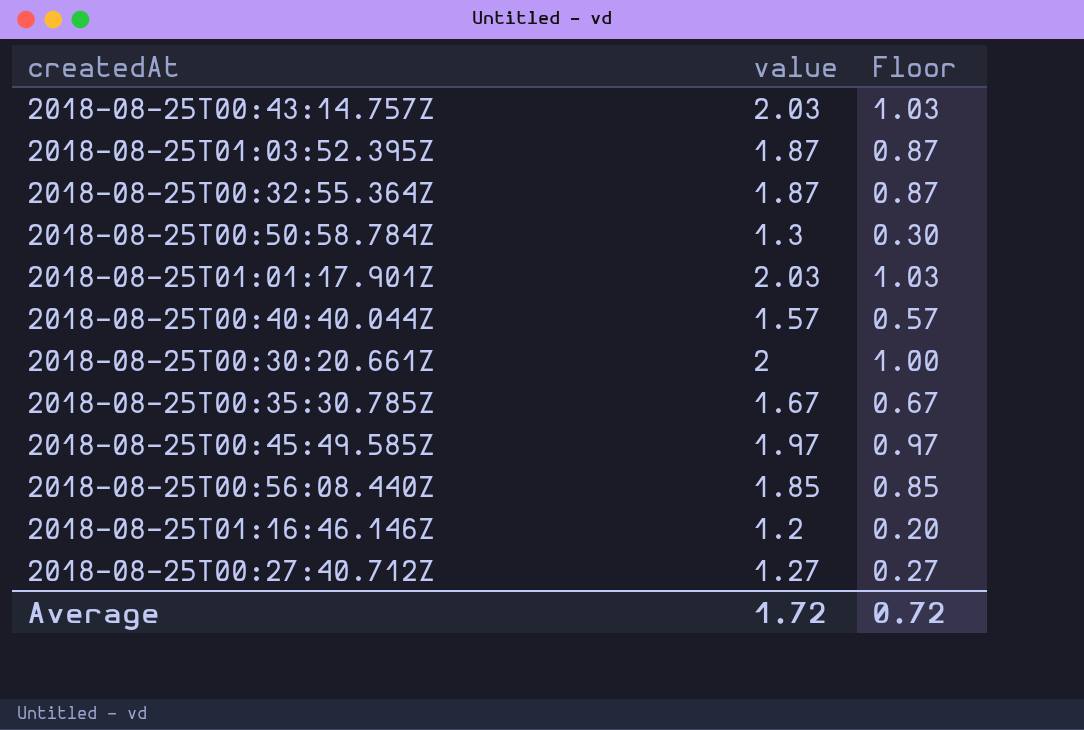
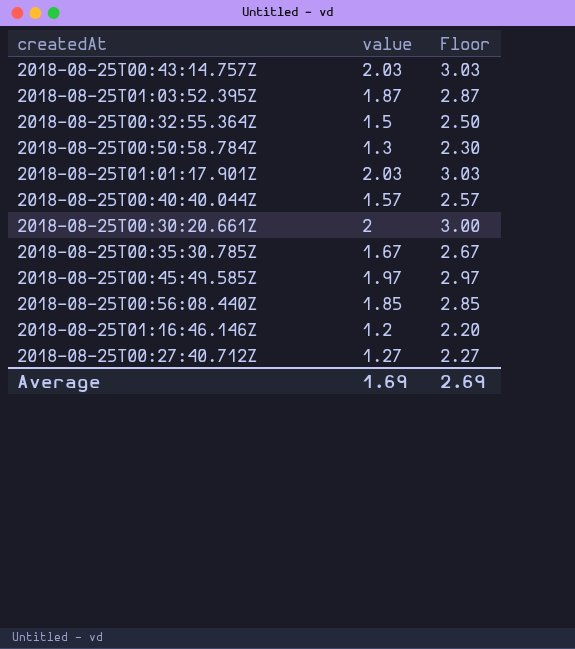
column Floor | formula: [value] - 1 -> [value] + 1
2018-08-25T00:32:55.364Z | value: 1.87 -> 1.5
Average | value: 1.72 -> 1.69
Average | Floor: 0.72 -> 2.69

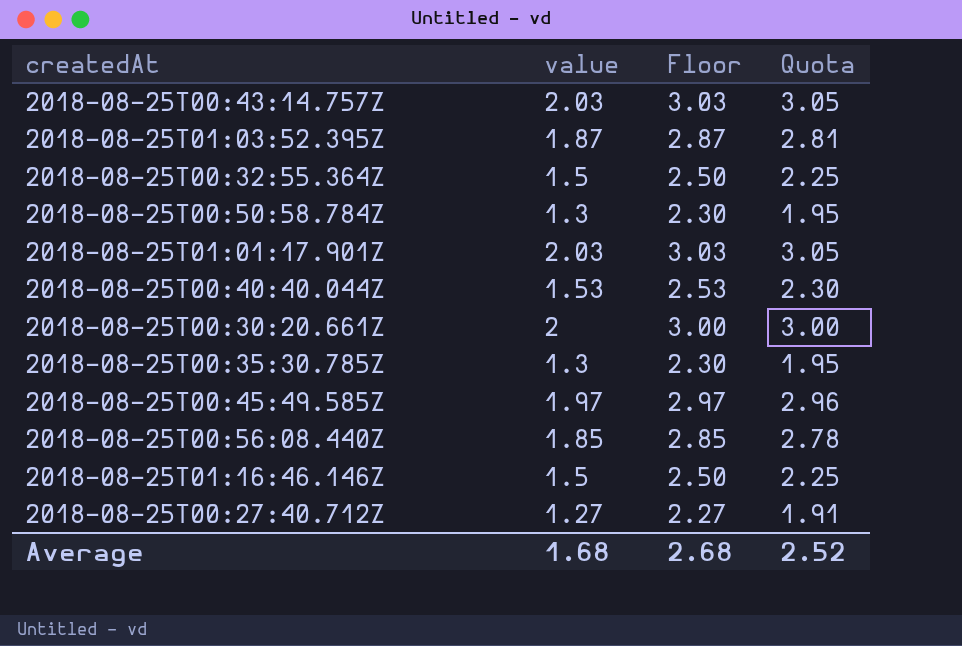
column Quota | formula: none -> [value] * 1.5
2018-08-25T00:40:40.044Z | value: 1.57 -> 1.53
2018-08-25T00:40:40.044Z | Floor: 2.57 -> 2.53
2018-08-25T00:35:30.785Z | value: 1.67 -> 1.3
2018-08-25T00:35:30.785Z | Floor: 2.67 -> 2.30
2018-08-25T01:16:46.146Z | value: 1.2 -> 1.5
2018-08-25T01:16:46.146Z | Floor: 2.20 -> 2.50
Average | value: 1.69 -> 1.68
Average | Floor: 2.69 -> 2.68

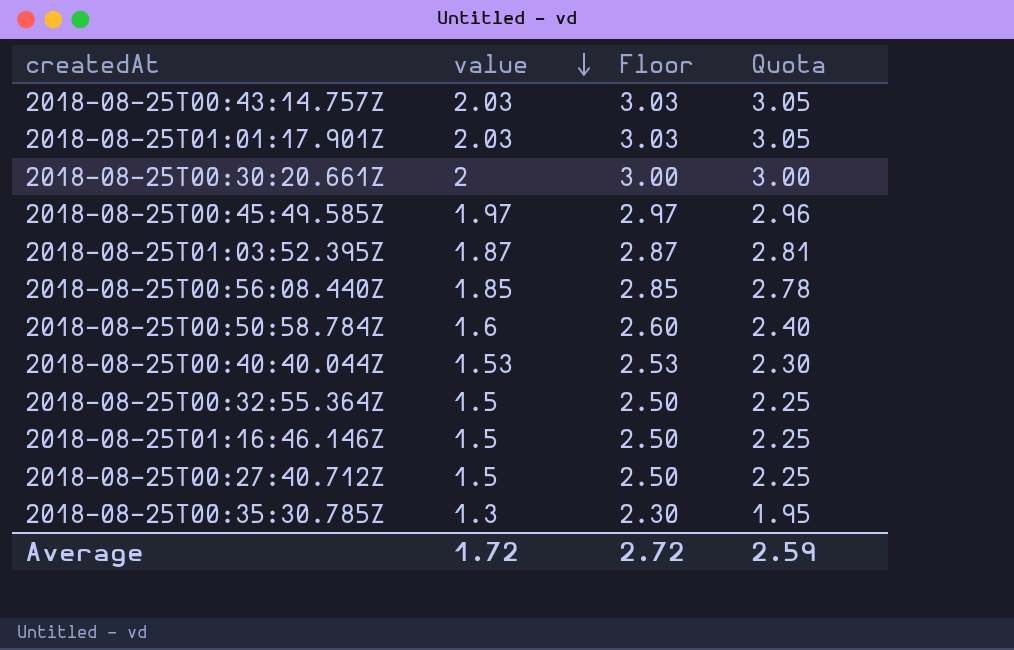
row order: none -> value descending
2018-08-25T00:50:58.784Z | value: 1.3 -> 1.6
2018-08-25T00:50:58.784Z | Floor: 2.30 -> 2.60
2018-08-25T00:50:58.784Z | Quota: 1.95 -> 2.40
2018-08-25T00:27:40.712Z | value: 1.27 -> 1.5
2018-08-25T00:27:40.712Z | Floor: 2.27 -> 2.50
2018-08-25T00:27:40.712Z | Quota: 1.91 -> 2.25
Average | value: 1.68 -> 1.72
Average | Floor: 2.68 -> 2.72
Average | Quota: 2.52 -> 2.59

